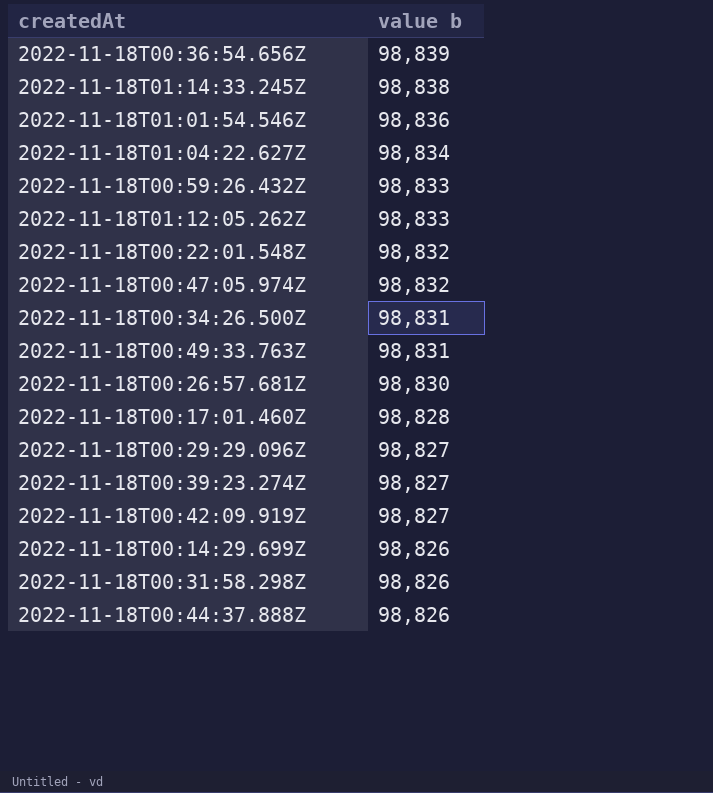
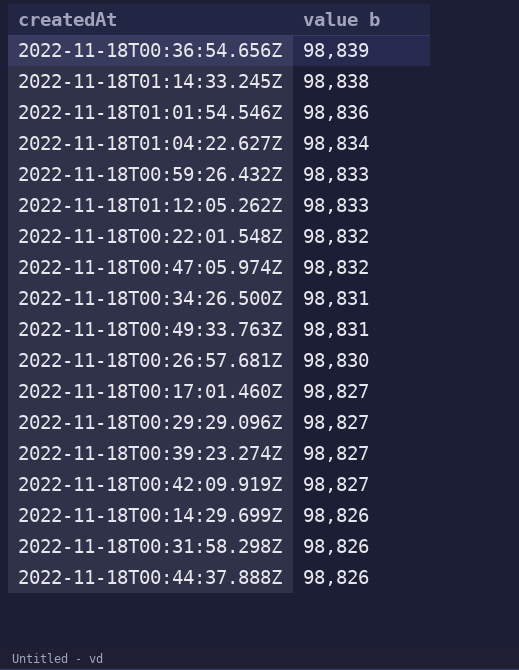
2022-11-18T00:17:01.460Z | value b: 98,828 -> 98,827

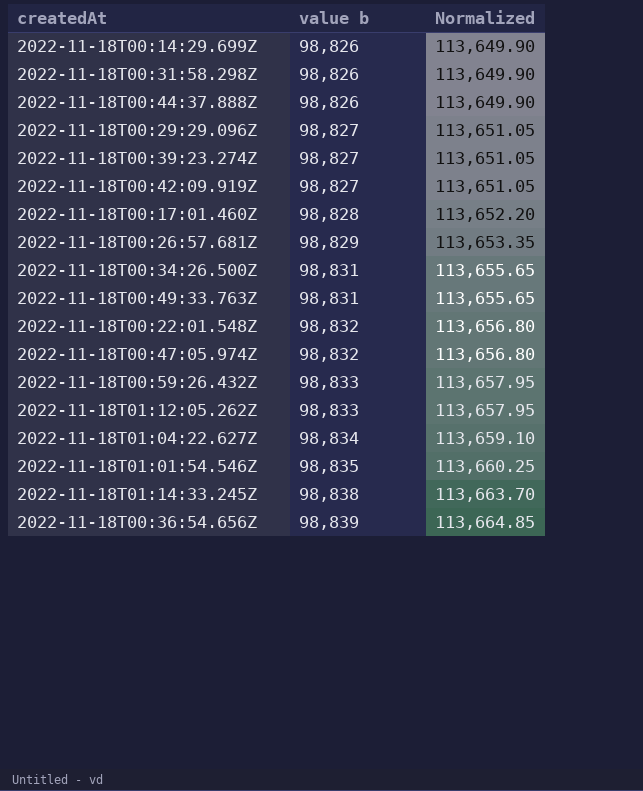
row order: value b descending -> value b ascending
column Normalized | formula: none -> [value b] * 1.15
2022-11-18T00:17:01.460Z | value b: 98,827 -> 98,828
2022-11-18T00:26:57.681Z | value b: 98,830 -> 98,829
2022-11-18T01:01:54.546Z | value b: 98,836 -> 98,835

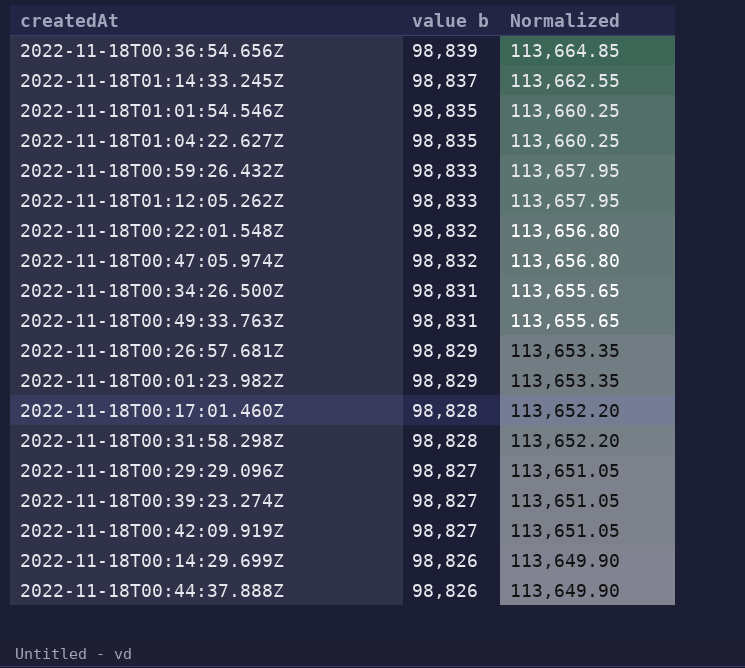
row order: value b ascending -> value b descending
2022-11-18T01:14:33.245Z | value b: 98,838 -> 98,837
2022-11-18T01:14:33.245Z | Normalized: 113,663.70 -> 113,662.55
2022-11-18T01:04:22.627Z | value b: 98,834 -> 98,835
2022-11-18T01:04:22.627Z | Normalized: 113,659.10 -> 113,660.25
row 2022-11-18T00:01:23.982Z: none -> 98,829 | 113,653.35
2022-11-18T00:31:58.298Z | value b: 98,826 -> 98,828
2022-11-18T00:31:58.298Z | Normalized: 113,649.90 -> 113,652.20

